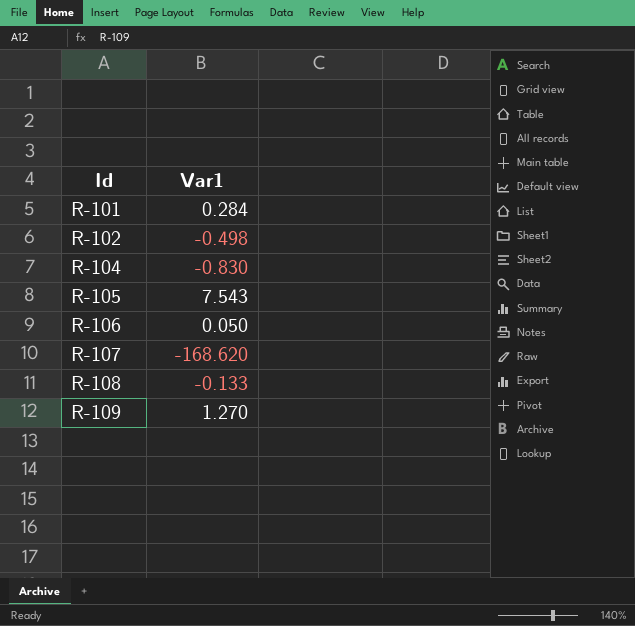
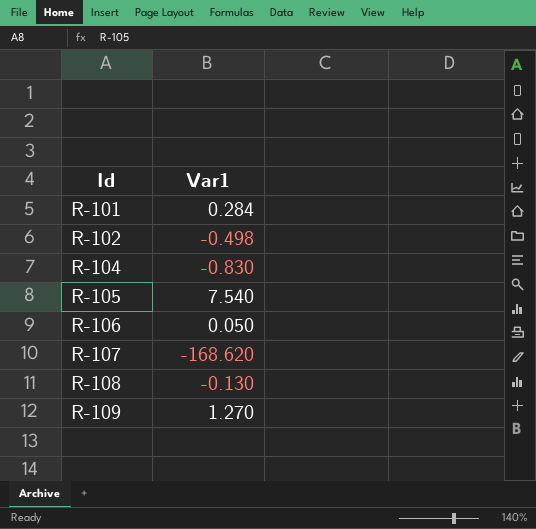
R-105 | Var1: 7.543 -> 7.540
R-108 | Var1: -0.133 -> -0.130

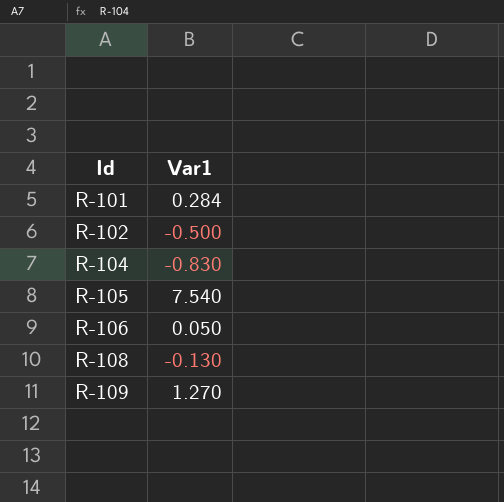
row R-107: -168.620 -> none
R-102 | Var1: -0.498 -> -0.500

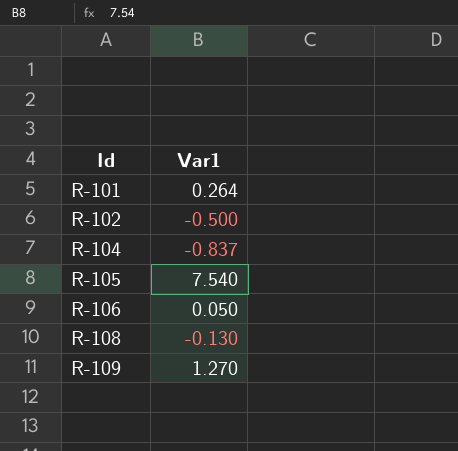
R-101 | Var1: 0.284 -> 0.264
R-104 | Var1: -0.830 -> -0.837

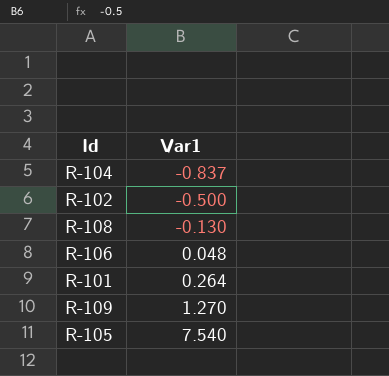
row order: Id ascending -> Var1 ascending
R-106 | Var1: 0.050 -> 0.048

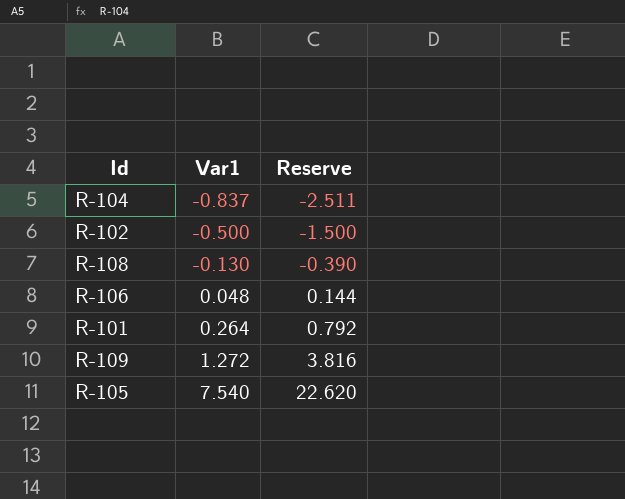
column Reserve | formula: none -> [Var1] * 3
R-109 | Var1: 1.270 -> 1.272

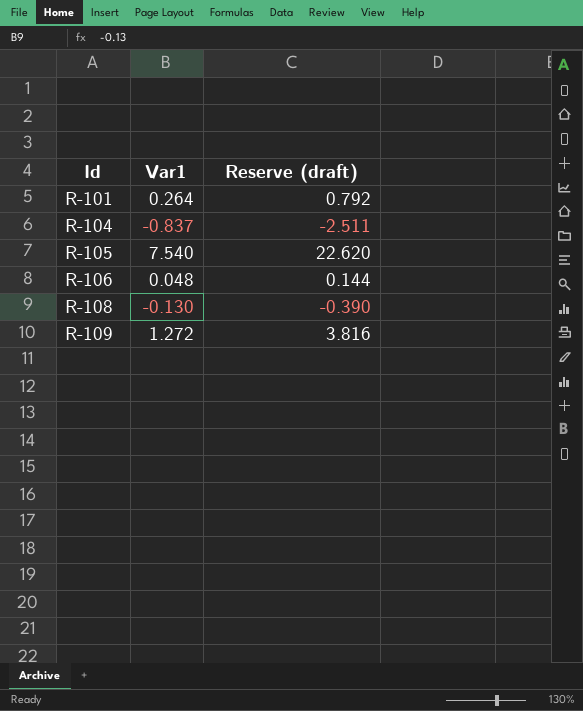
row order: Var1 ascending -> Id ascending
column name: Reserve -> Reserve (draft)
row R-102: -0.500 | -1.500 -> none

